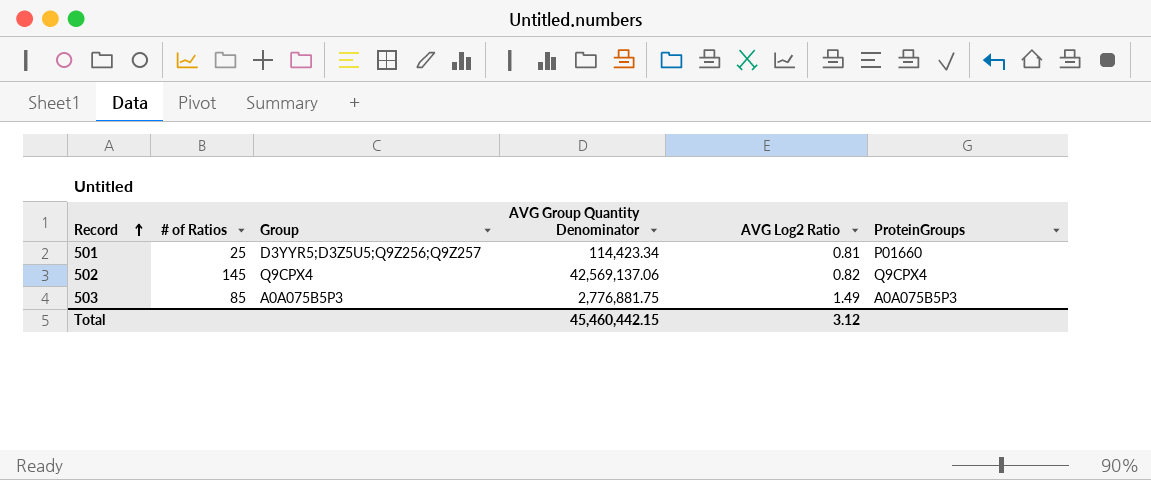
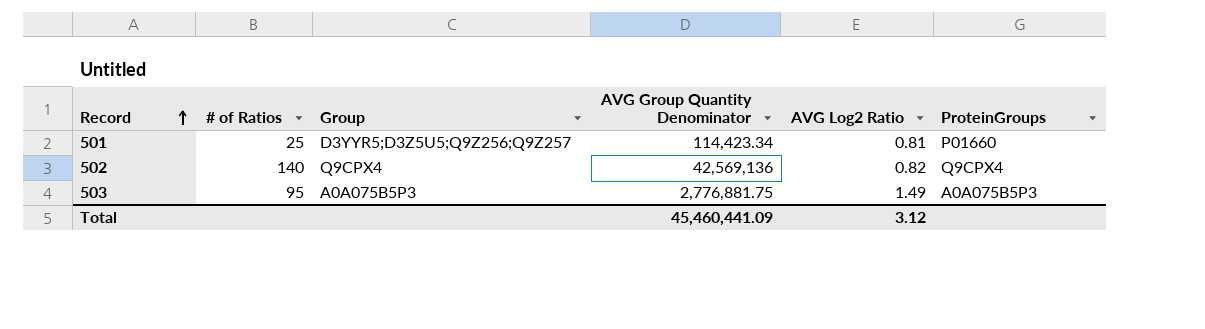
502 | # of Ratios: 145 -> 140
502 | AVG Group Quantity Denominator: 42,569,137.06 -> 42,569,136
503 | # of Ratios: 85 -> 95
Total | AVG Group Quantity Denominator: 45,460,442.15 -> 45,460,441.09

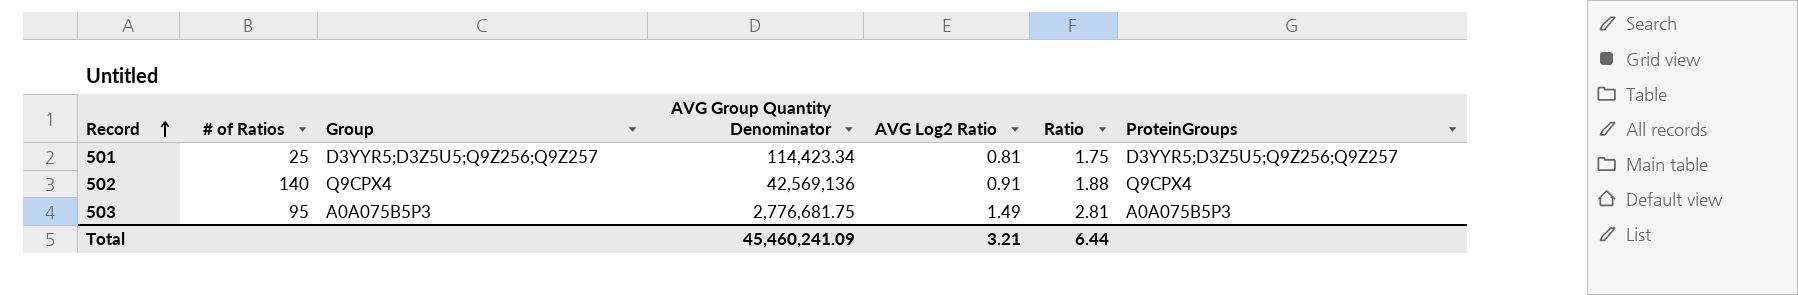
column Ratio | position: none -> 6
501 | ProteinGroups: P01660 -> D3YYR5;D3Z5U5;Q9Z256;Q9Z257
502 | AVG Log2 Ratio: 0.82 -> 0.91
503 | AVG Group Quantity Denominator: 2,776,881.75 -> 2,776,681.75
Total | AVG Group Quantity Denominator: 45,460,441.09 -> 45,460,241.09
Total | AVG Log2 Ratio: 3.12 -> 3.21

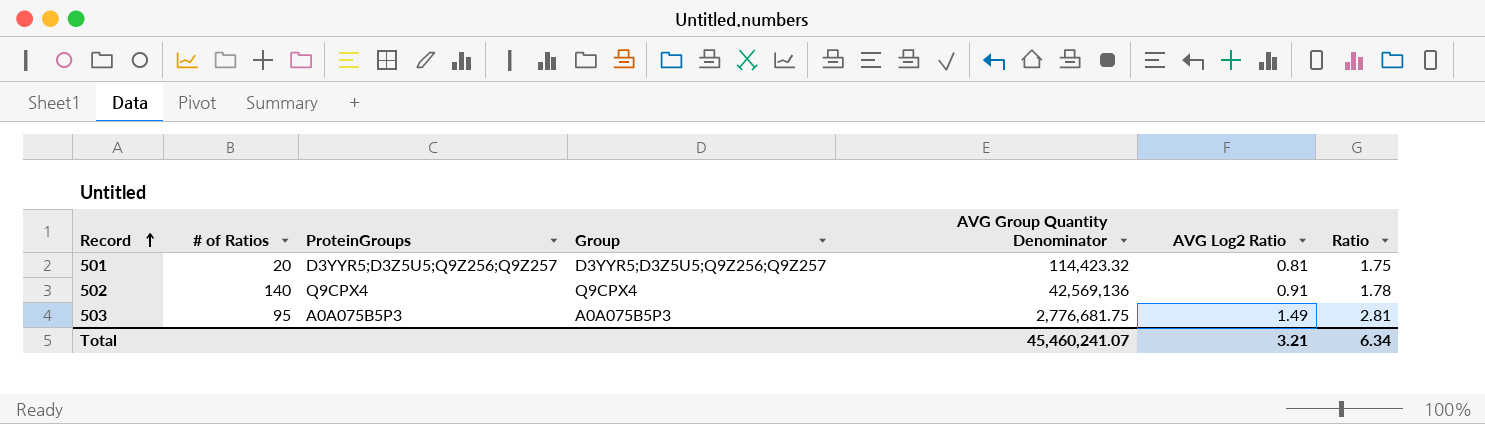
column ProteinGroups | position: 7 -> 3
501 | # of Ratios: 25 -> 20
501 | AVG Group Quantity Denominator: 114,423.34 -> 114,423.32
502 | Ratio: 1.88 -> 1.78
Total | AVG Group Quantity Denominator: 45,460,241.09 -> 45,460,241.07
Total | Ratio: 6.44 -> 6.34

